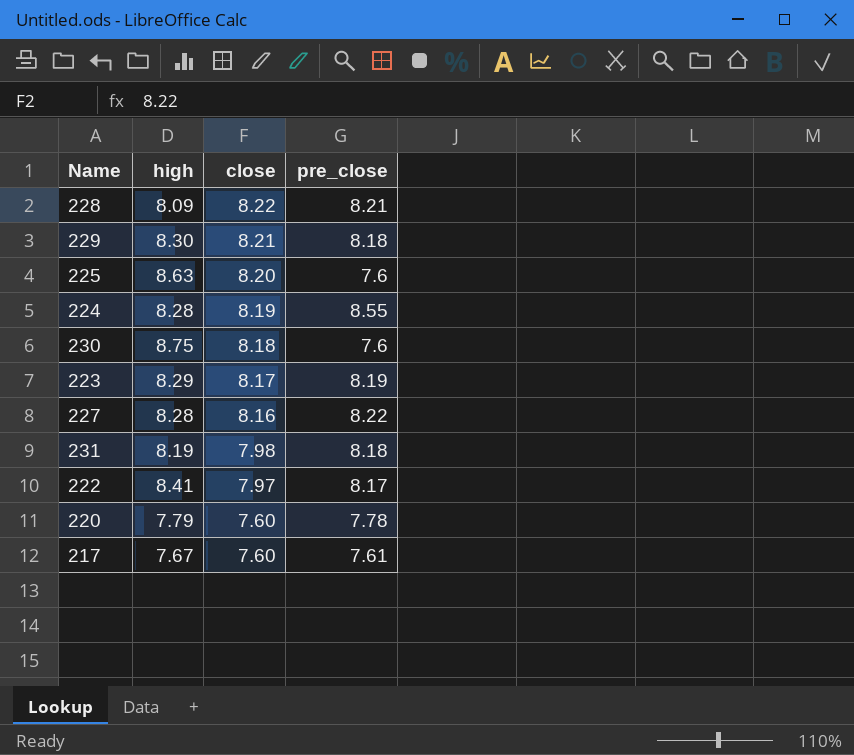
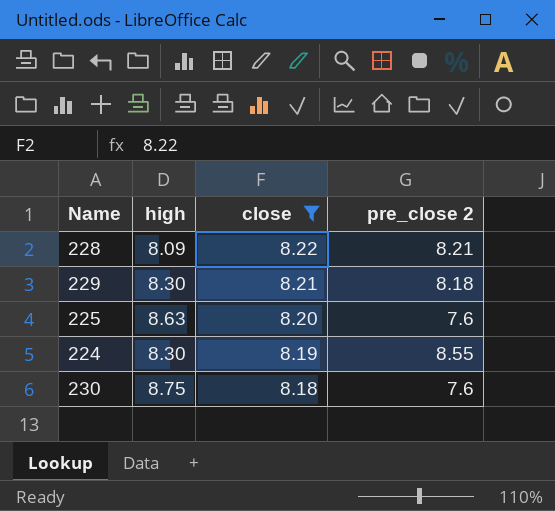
filter: none -> close >= 8.18
column name: pre_close -> pre_close 2
224 | high: 8.28 -> 8.30

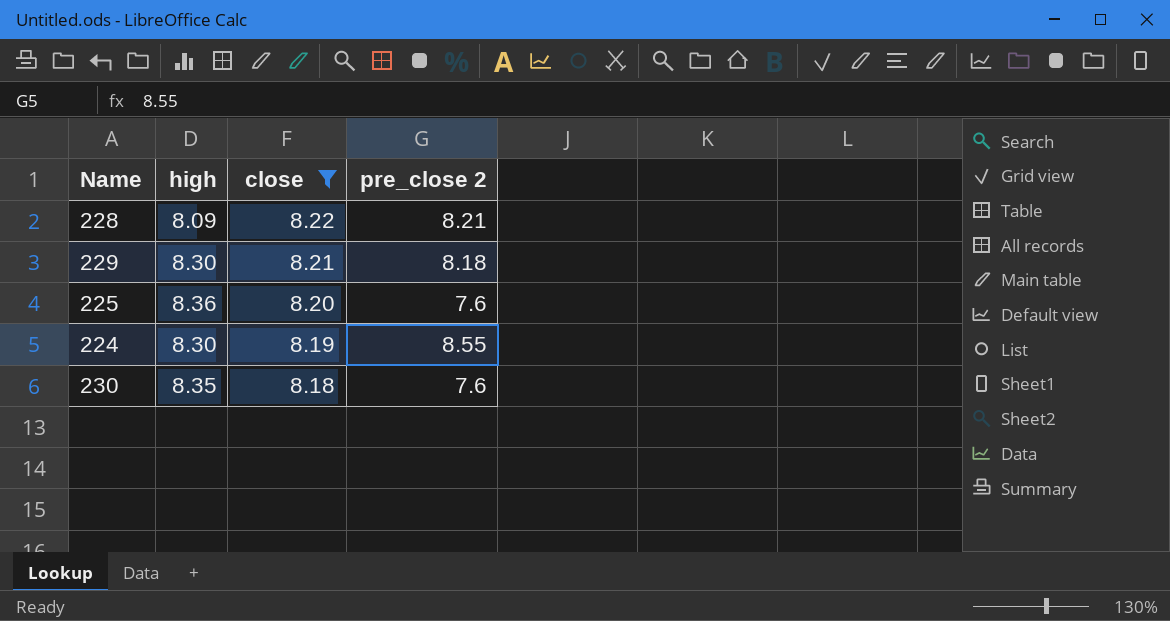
225 | high: 8.63 -> 8.36
230 | high: 8.75 -> 8.35

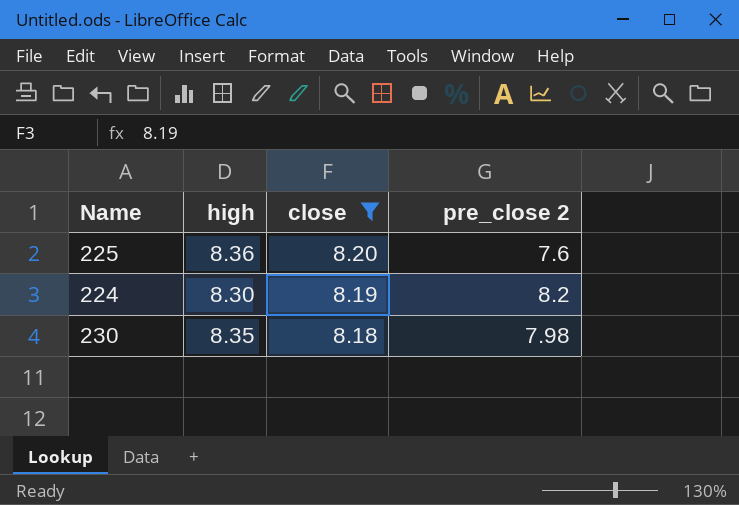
row 228: 8.09 | 8.22 | 8.21 -> none
row 229: 8.30 | 8.21 | 8.18 -> none
224 | pre_close 2: 8.55 -> 8.2
230 | pre_close 2: 7.6 -> 7.98

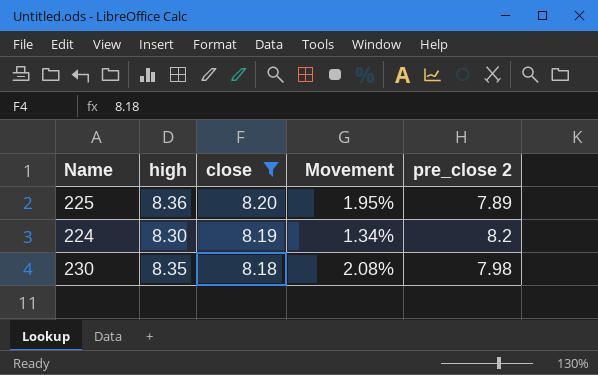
column Movement | formula: none -> ([high] - [close]) / [close]
225 | pre_close 2: 7.6 -> 7.89

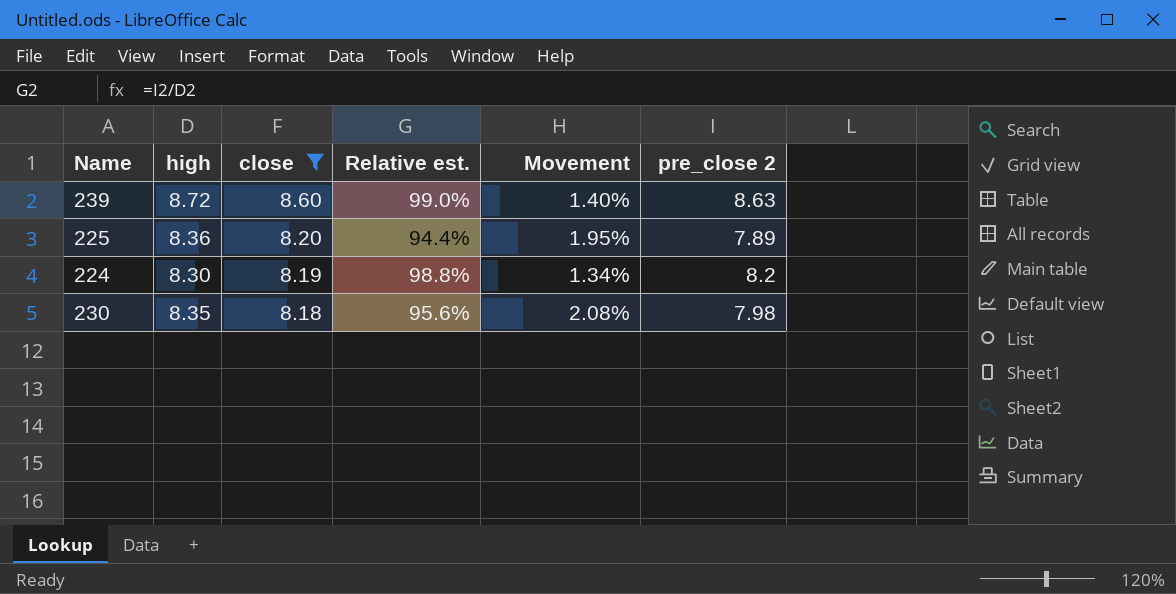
column Relative est. | formula: none -> [pre_close 2] / [high]
row 239: none -> 8.72 | 8.60 | 99.0% | 1.40% | 8.63

